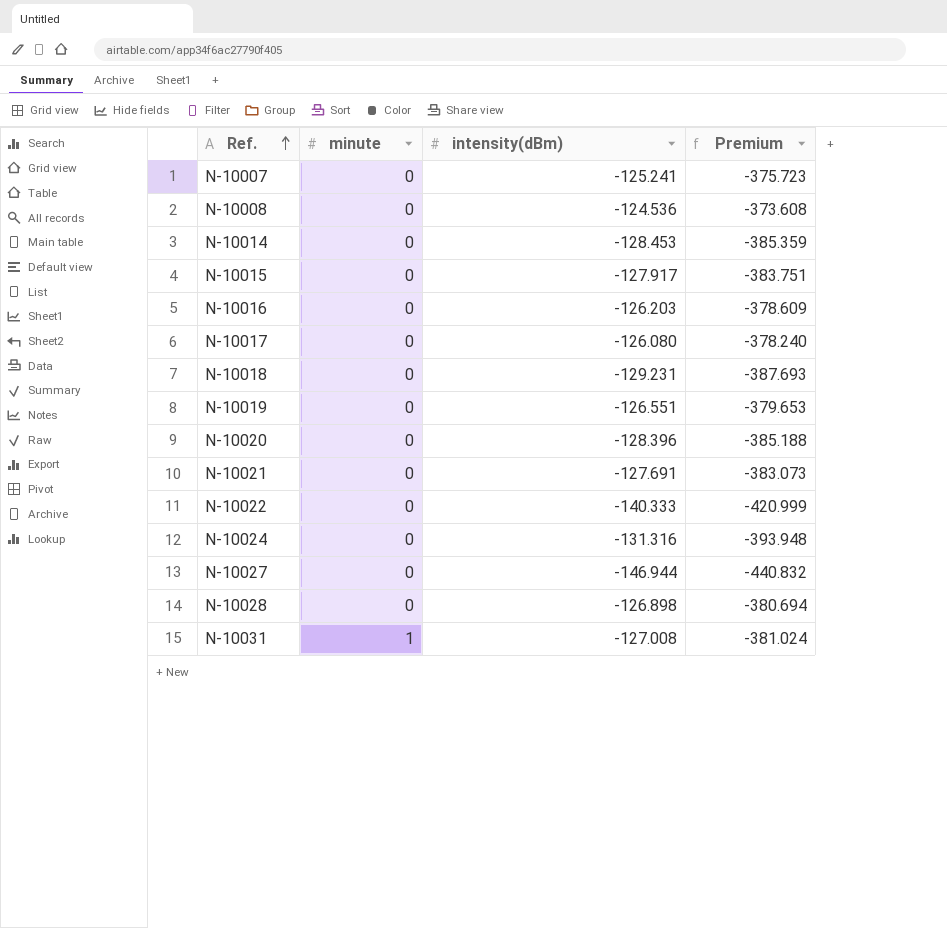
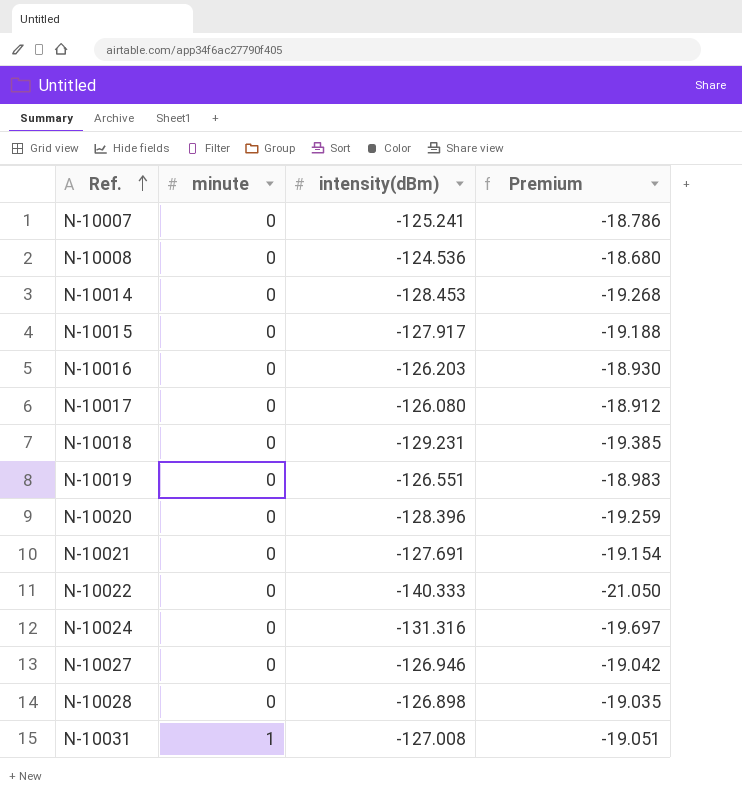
column Premium | formula: [intensity(dBm)] * 3 -> [intensity(dBm)] * 0.15
N-10027 | intensity(dBm): -146.944 -> -126.946

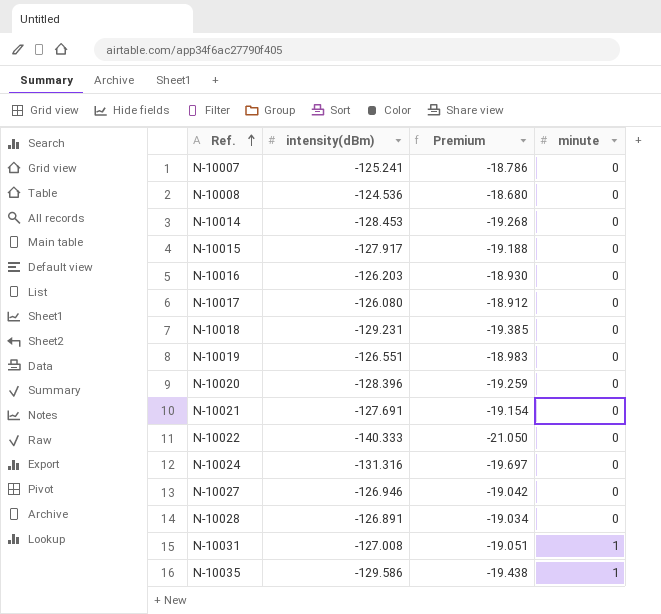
column minute | position: 2 -> 4
N-10028 | intensity(dBm): -126.898 -> -126.891
N-10028 | Premium: -19.035 -> -19.034
row N-10035: none -> -129.586 | -19.438 | 1

